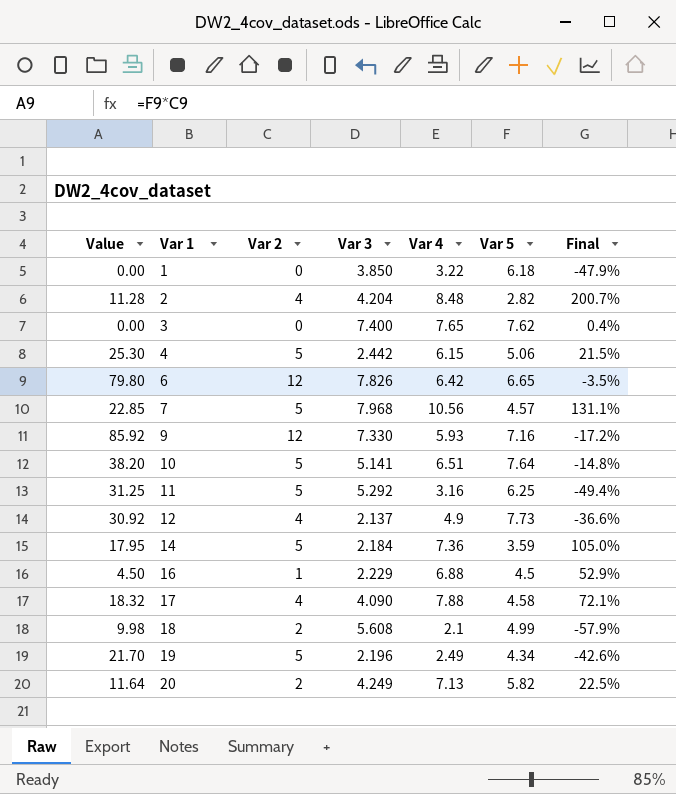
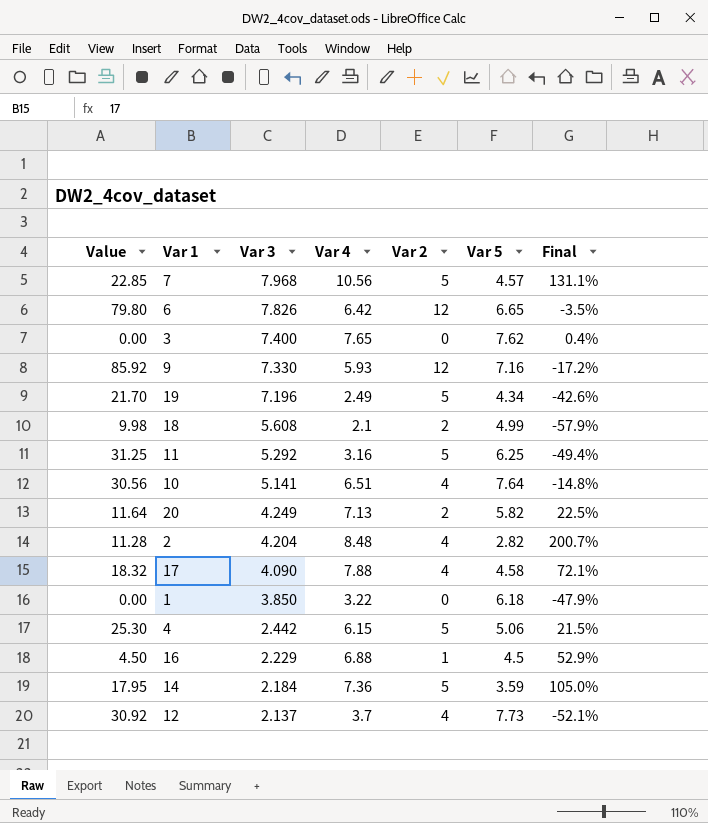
row order: Var 1 ascending -> Var 3 descending
column Var 2 | position: 3 -> 5
19 | Var 3: 2.196 -> 7.196
10 | Value: 38.20 -> 30.56
10 | Var 2: 5 -> 4
12 | Var 4: 4.9 -> 3.7
12 | Final: -36.6% -> -52.1%

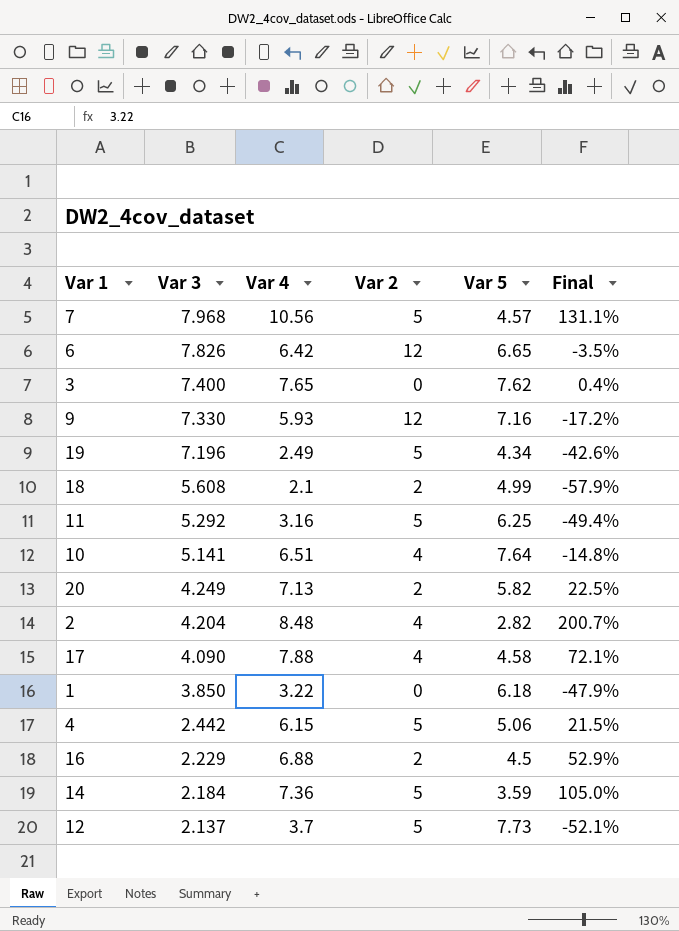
column Value | formula: [Var 2] * [Var 5] -> none
16 | Var 2: 1 -> 2
12 | Var 2: 4 -> 5

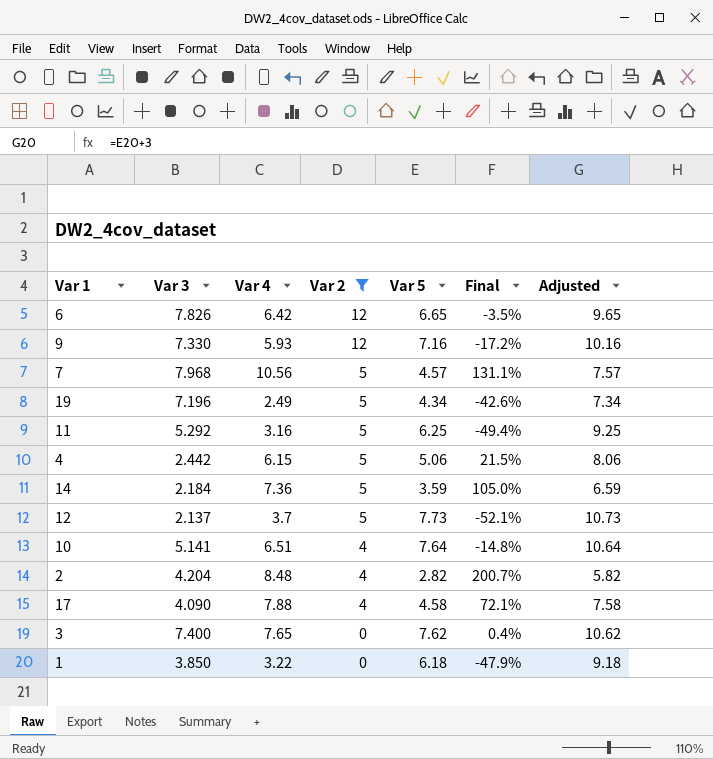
filter: none -> Var 2 != 2
row order: Var 3 descending -> Var 2 descending
column Adjusted | formula: none -> [Var 5] + 3

